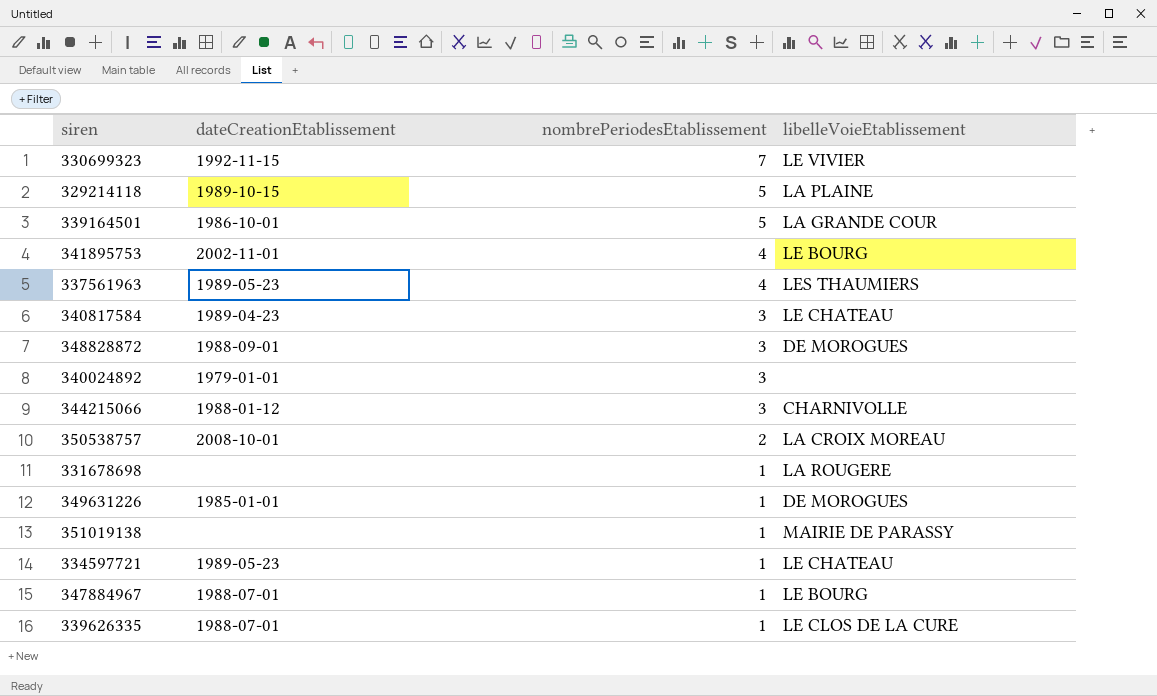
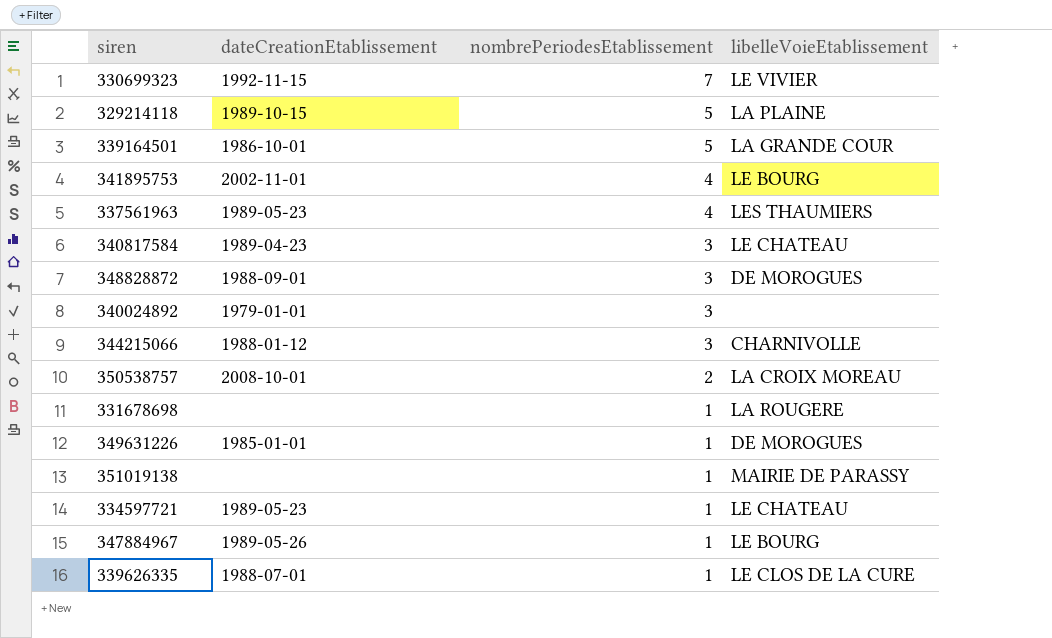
347884967 | dateCreationEtablissement: 1988-07-01 -> 1989-05-26

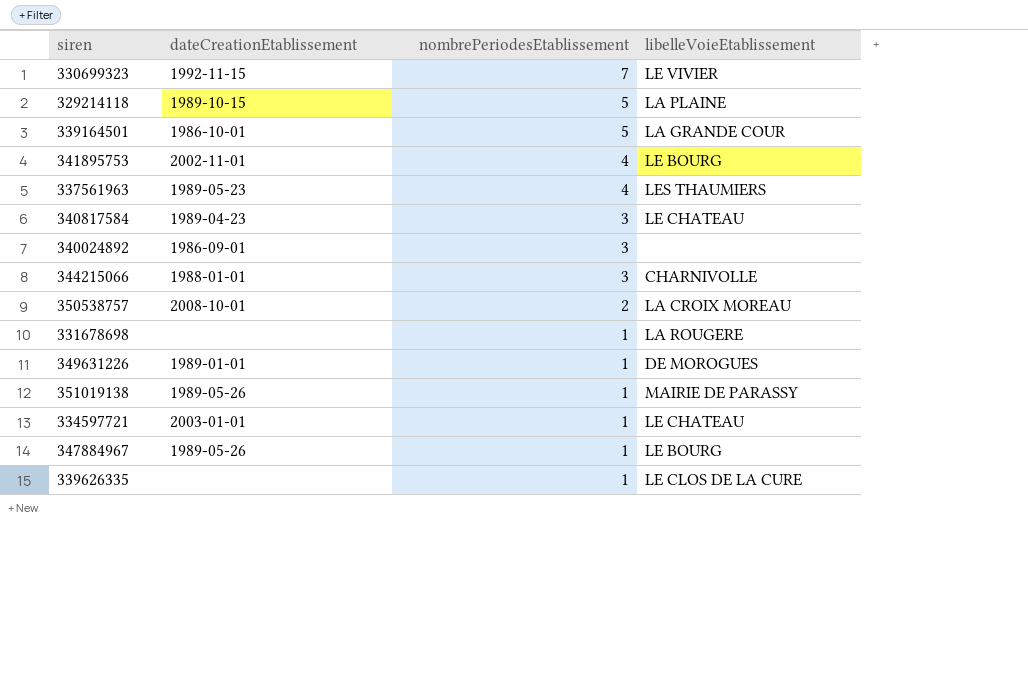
row 348828872: 1988-09-01 | 3 | DE MOROGUES -> none
340024892 | dateCreationEtablissement: 1979-01-01 -> 1986-09-01
344215066 | dateCreationEtablissement: 1988-01-12 -> 1988-01-01
349631226 | dateCreationEtablissement: 1985-01-01 -> 1989-01-01
351019138 | dateCreationEtablissement: none -> 1989-05-26
334597721 | dateCreationEtablissement: 1989-05-23 -> 2003-01-01
339626335 | dateCreationEtablissement: 1988-07-01 -> none

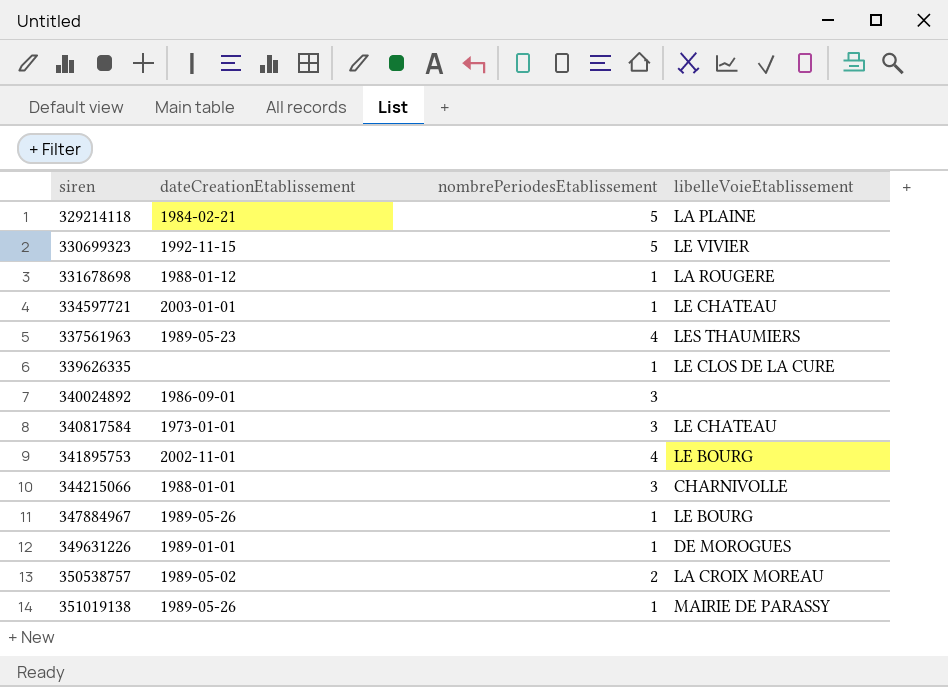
row order: nombrePeriodesEtablissement descending -> siren ascending
row 339164501: 1986-10-01 | 5 | LA GRANDE COUR -> none
329214118 | dateCreationEtablissement: 1989-10-15 -> 1984-02-21
330699323 | nombrePeriodesEtablissement: 7 -> 5
331678698 | dateCreationEtablissement: none -> 1988-01-12
340817584 | dateCreationEtablissement: 1989-04-23 -> 1973-01-01
350538757 | dateCreationEtablissement: 2008-10-01 -> 1989-05-02

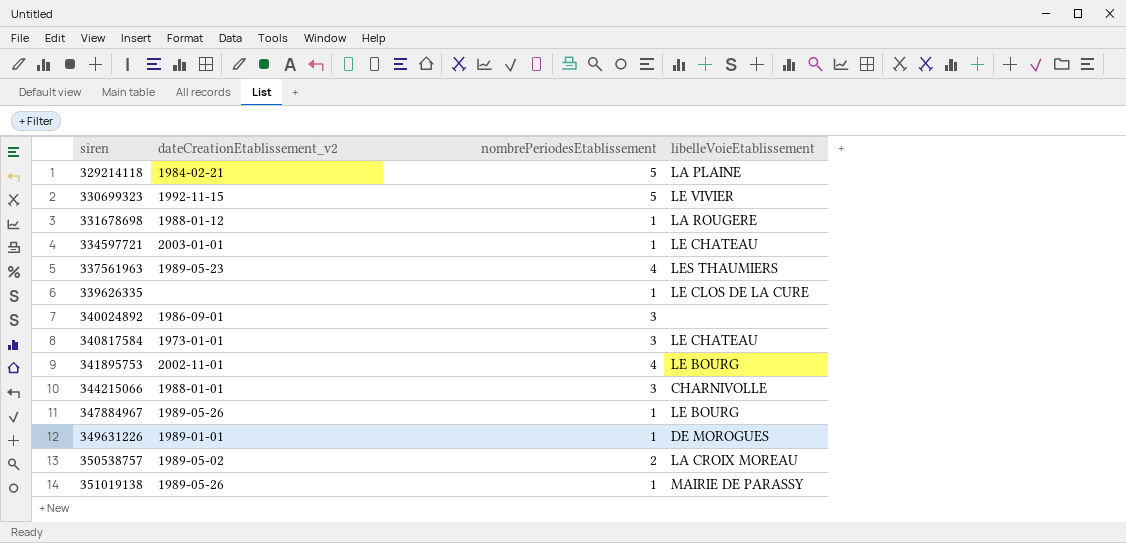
column name: dateCreationEtablissement -> dateCreationEtablissement_v2

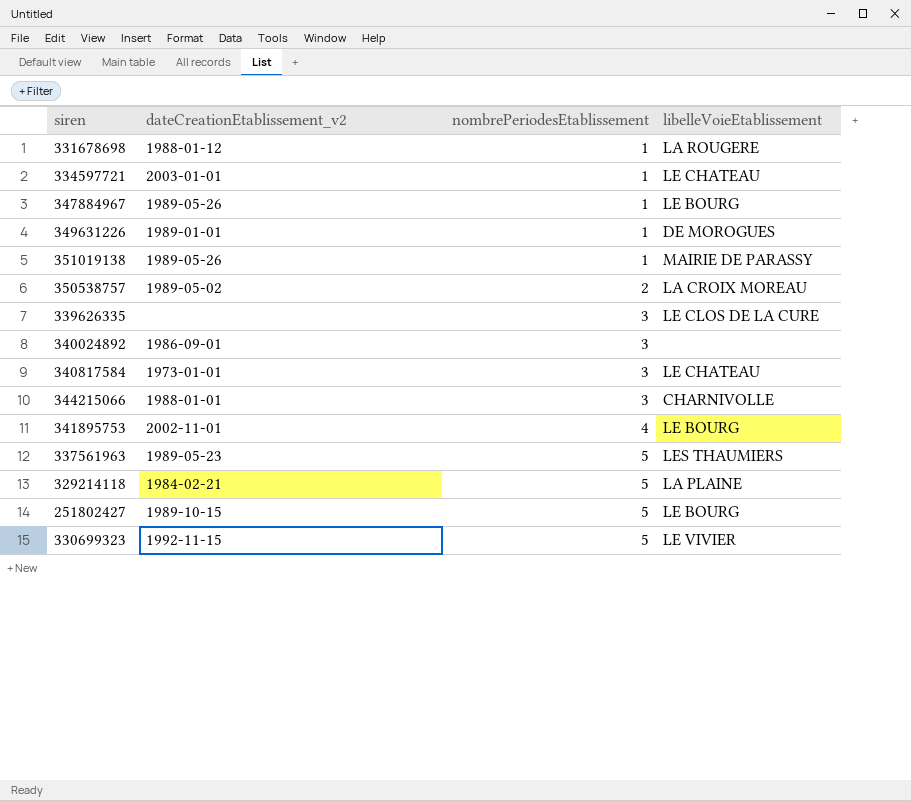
row order: siren ascending -> nombrePeriodesEtablissement ascending
339626335 | nombrePeriodesEtablissement: 1 -> 3
337561963 | nombrePeriodesEtablissement: 4 -> 5
row 251802427: none -> 1989-10-15 | 5 | LE BOURG

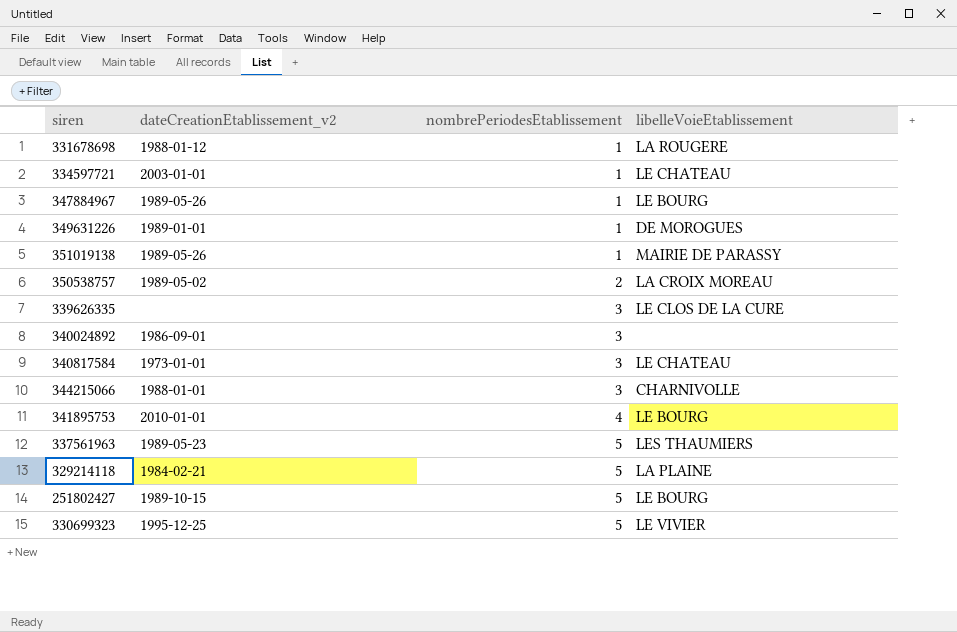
341895753 | dateCreationEtablissement_v2: 2002-11-01 -> 2010-01-01
330699323 | dateCreationEtablissement_v2: 1992-11-15 -> 1995-12-25

